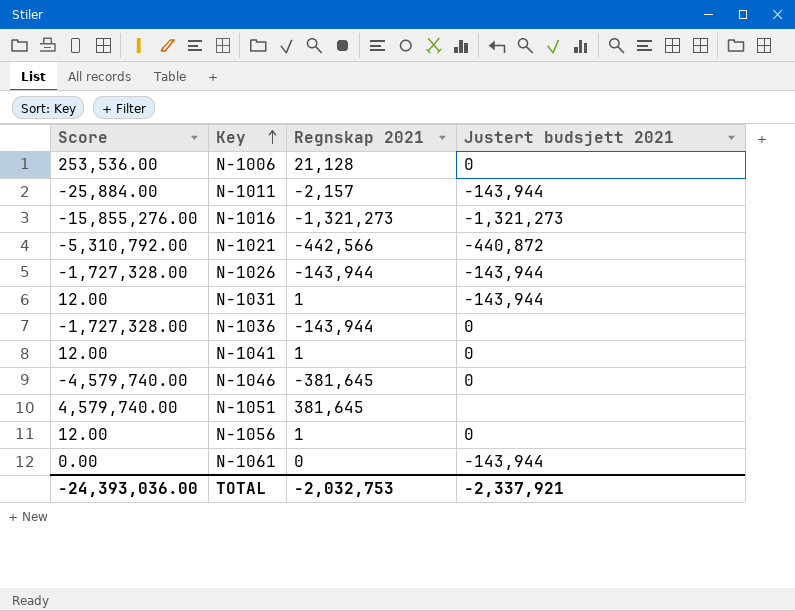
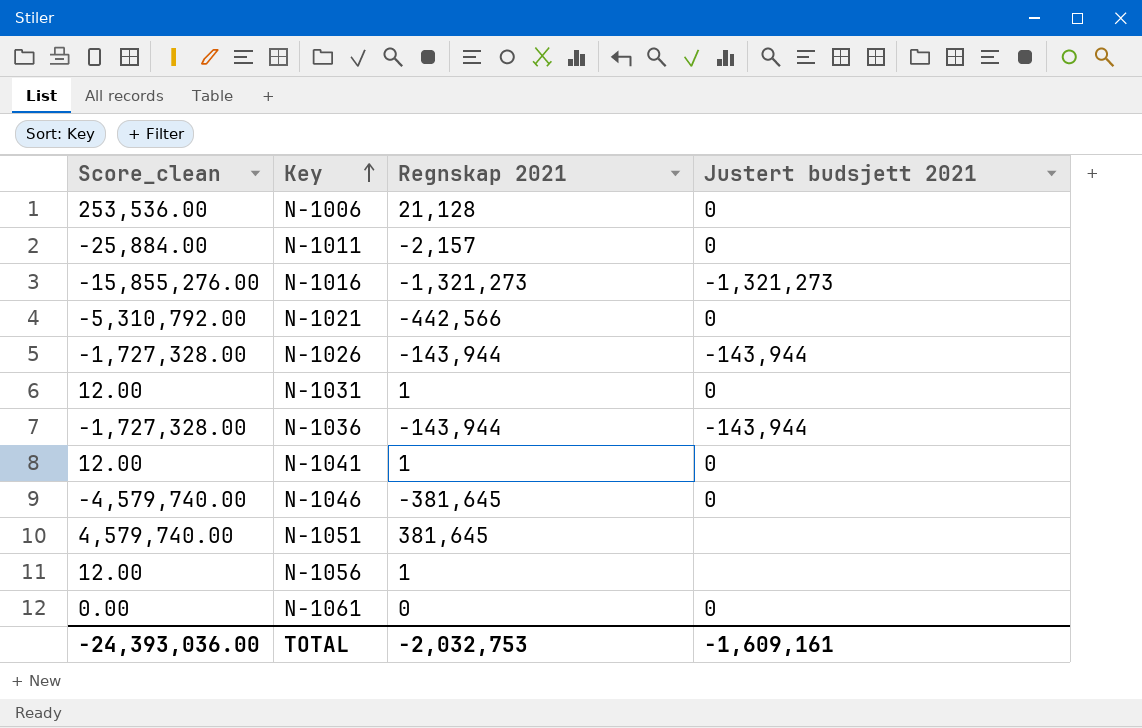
column name: Score -> Score_clean
N-1011 | Justert budsjett 2021: -143,944 -> 0
N-1021 | Justert budsjett 2021: -440,872 -> 0
N-1031 | Justert budsjett 2021: -143,944 -> 0
N-1036 | Justert budsjett 2021: 0 -> -143,944
N-1056 | Justert budsjett 2021: 0 -> none
N-1061 | Justert budsjett 2021: -143,944 -> 0
TOTAL | Justert budsjett 2021: -2,337,921 -> -1,609,161

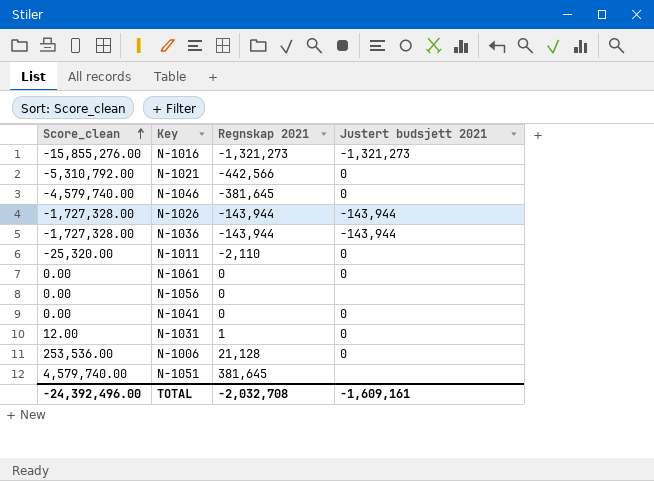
row order: Key ascending -> Score_clean ascending
N-1011 | Score_clean: -25,884.00 -> -25,320.00
N-1011 | Regnskap 2021: -2,157 -> -2,110
N-1056 | Score_clean: 12.00 -> 0.00
N-1056 | Regnskap 2021: 1 -> 0
N-1041 | Score_clean: 12.00 -> 0.00
N-1041 | Regnskap 2021: 1 -> 0
TOTAL | Score_clean: -24,393,036.00 -> -24,392,496.00
TOTAL | Regnskap 2021: -2,032,753 -> -2,032,708

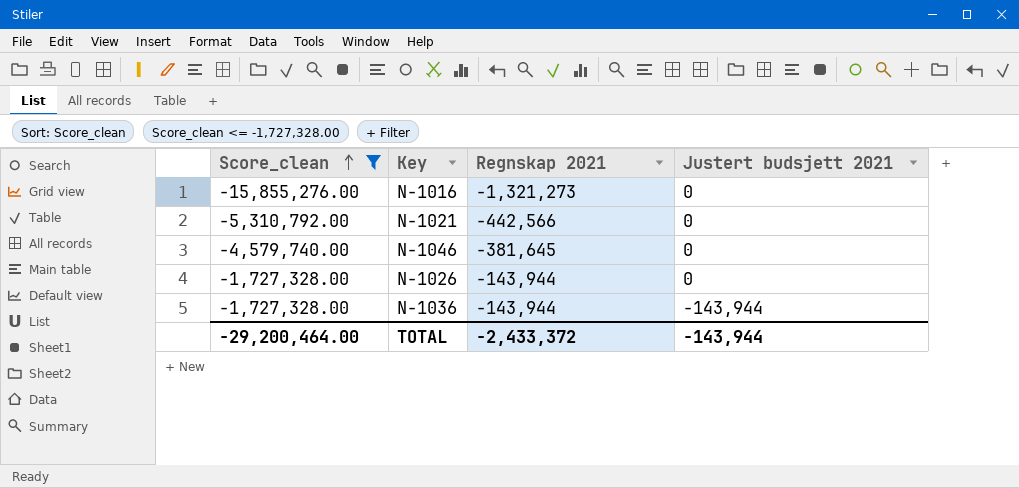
filter: none -> Score_clean <= -1,727,328.00
N-1016 | Justert budsjett 2021: -1,321,273 -> 0
N-1026 | Justert budsjett 2021: -143,944 -> 0
TOTAL | Score_clean: -24,392,496.00 -> -29,200,464.00
TOTAL | Regnskap 2021: -2,032,708 -> -2,433,372
TOTAL | Justert budsjett 2021: -1,609,161 -> -143,944

